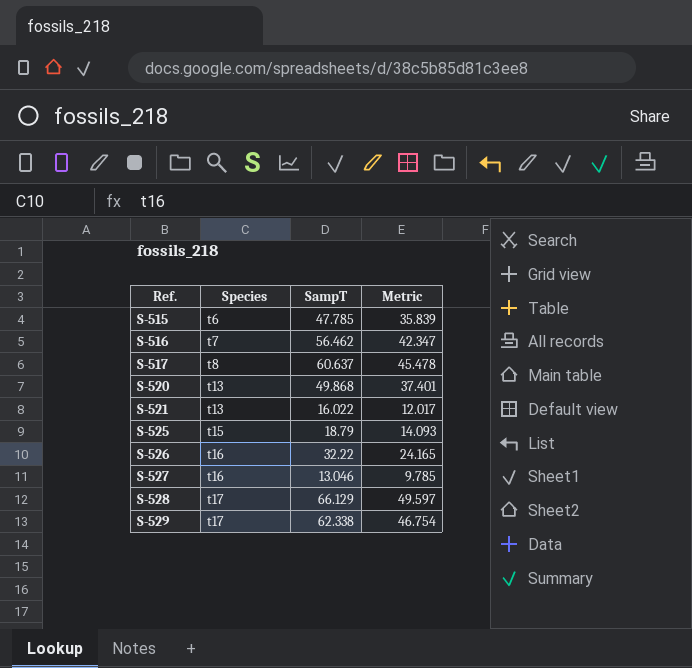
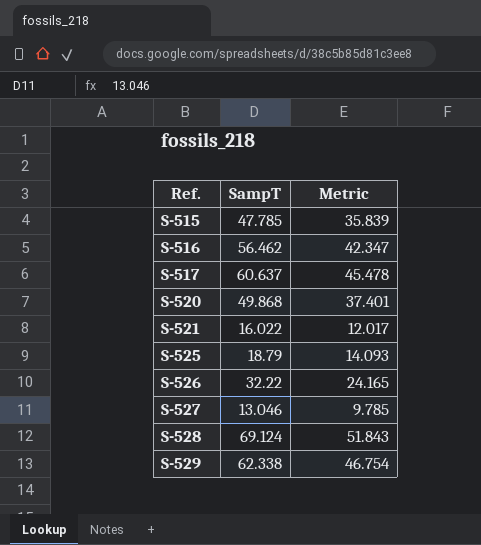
column Species | position: 2 -> none
S-528 | SampT: 66.129 -> 69.124
S-528 | Metric: 49.597 -> 51.843

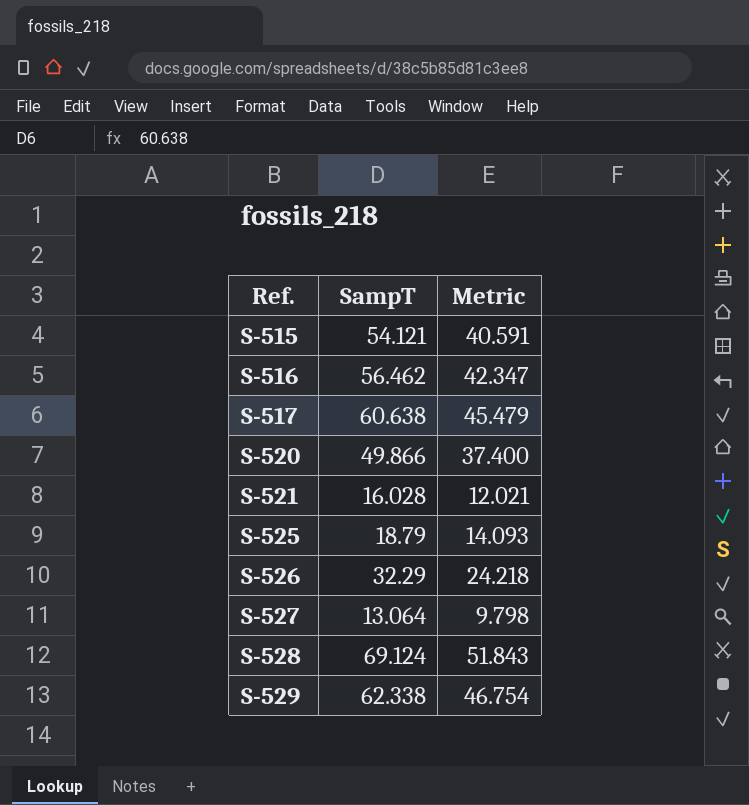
S-515 | SampT: 47.785 -> 54.121
S-515 | Metric: 35.839 -> 40.591
S-517 | SampT: 60.637 -> 60.638
S-517 | Metric: 45.478 -> 45.479
S-520 | SampT: 49.868 -> 49.866
S-520 | Metric: 37.401 -> 37.400
S-521 | SampT: 16.022 -> 16.028
S-521 | Metric: 12.017 -> 12.021
S-526 | SampT: 32.22 -> 32.29
S-526 | Metric: 24.165 -> 24.218
S-527 | SampT: 13.046 -> 13.064
S-527 | Metric: 9.785 -> 9.798

